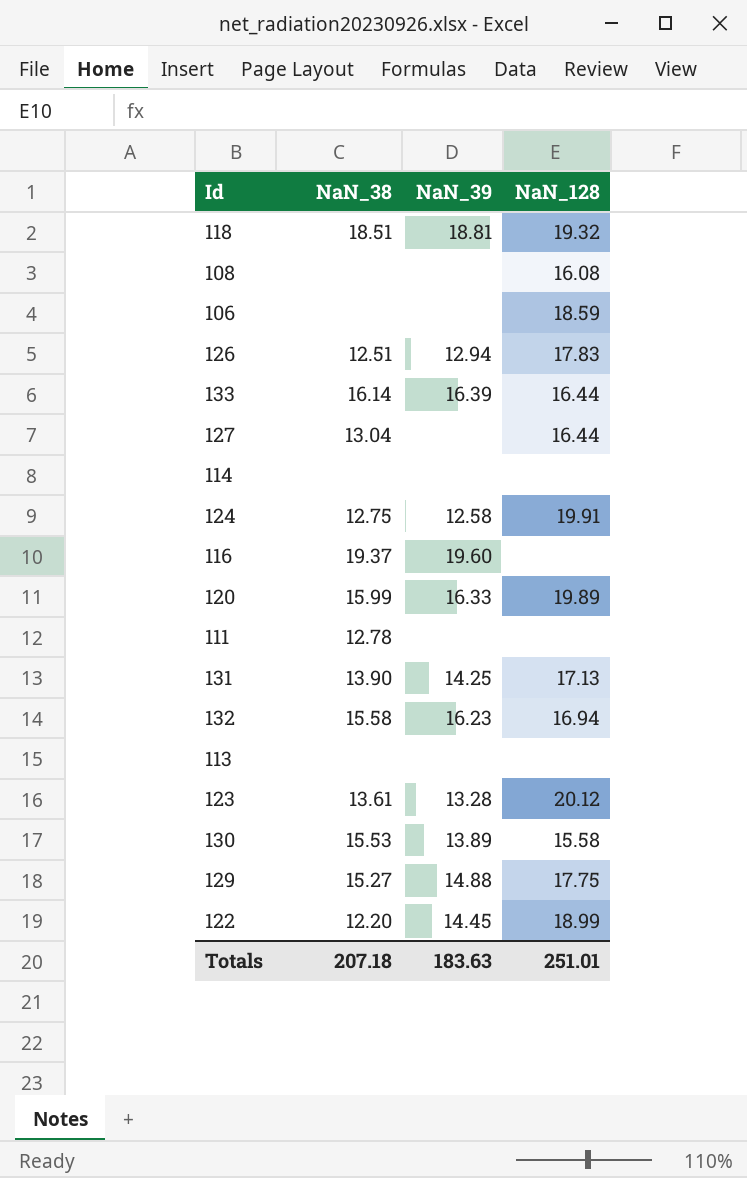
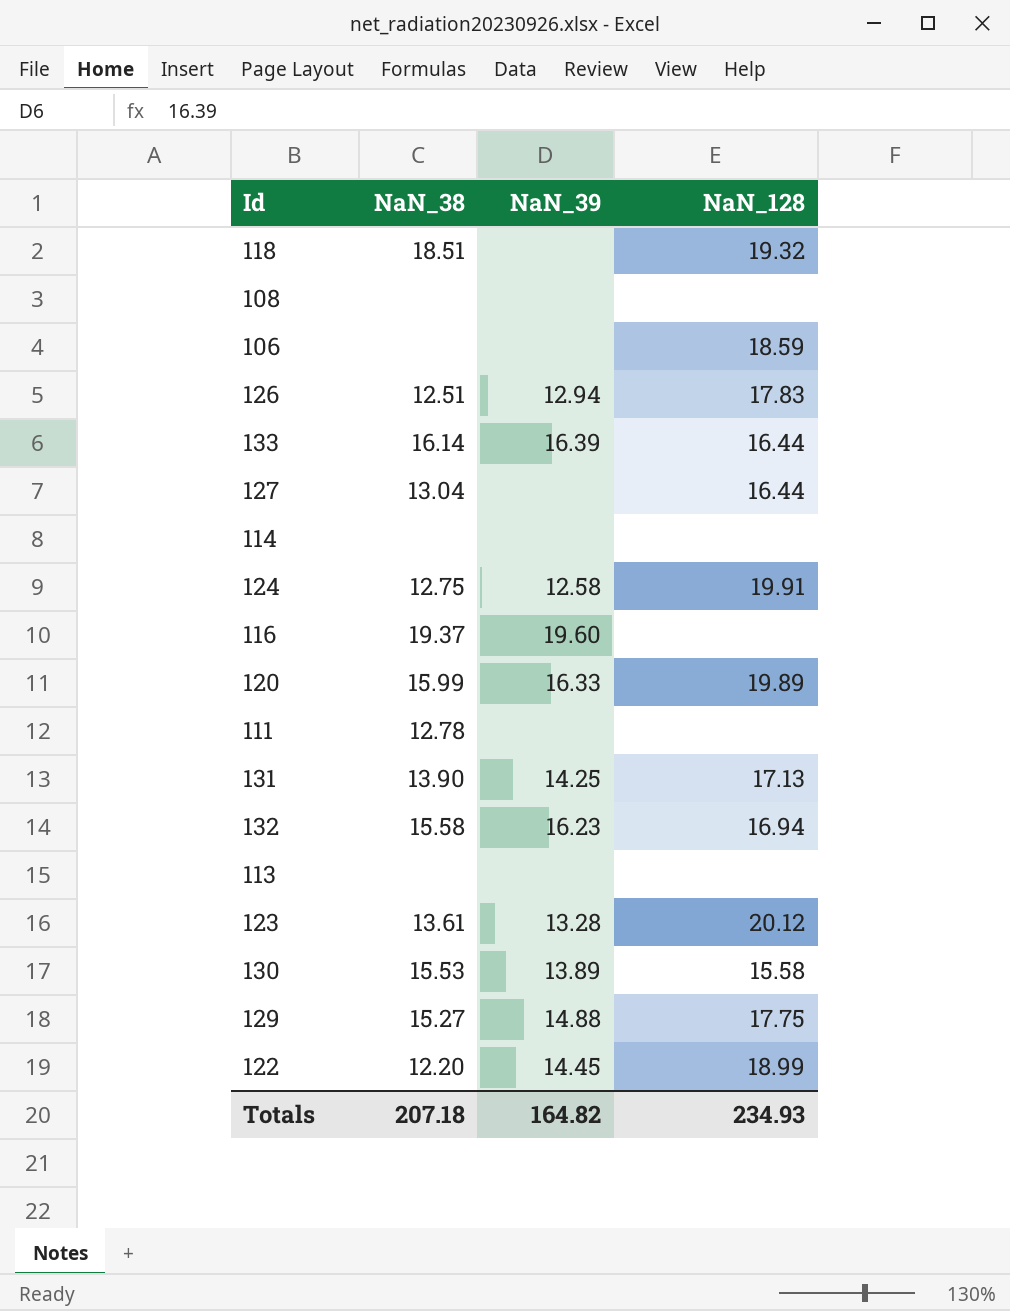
118 | NaN_39: 18.81 -> none
108 | NaN_128: 16.08 -> none
Totals | NaN_39: 183.63 -> 164.82
Totals | NaN_128: 251.01 -> 234.93

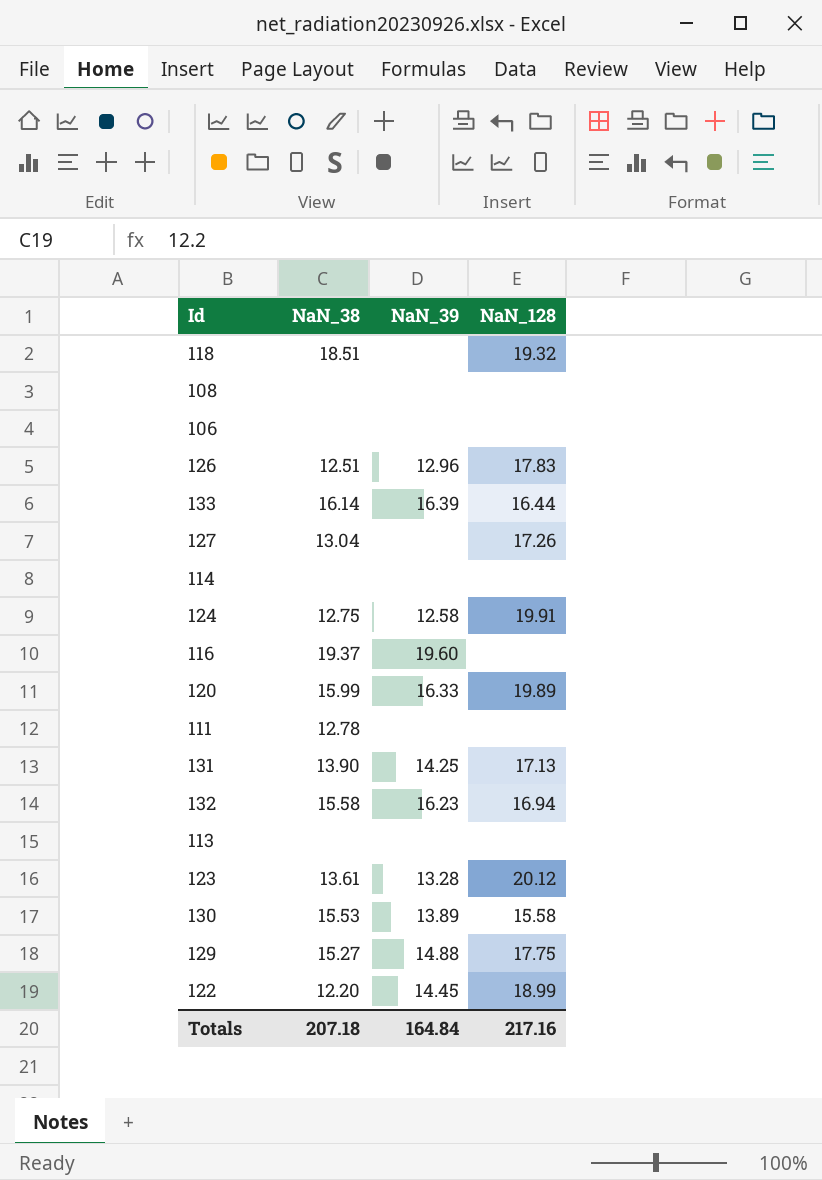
106 | NaN_128: 18.59 -> none
126 | NaN_39: 12.94 -> 12.96
127 | NaN_128: 16.44 -> 17.26
Totals | NaN_39: 164.82 -> 164.84
Totals | NaN_128: 234.93 -> 217.16

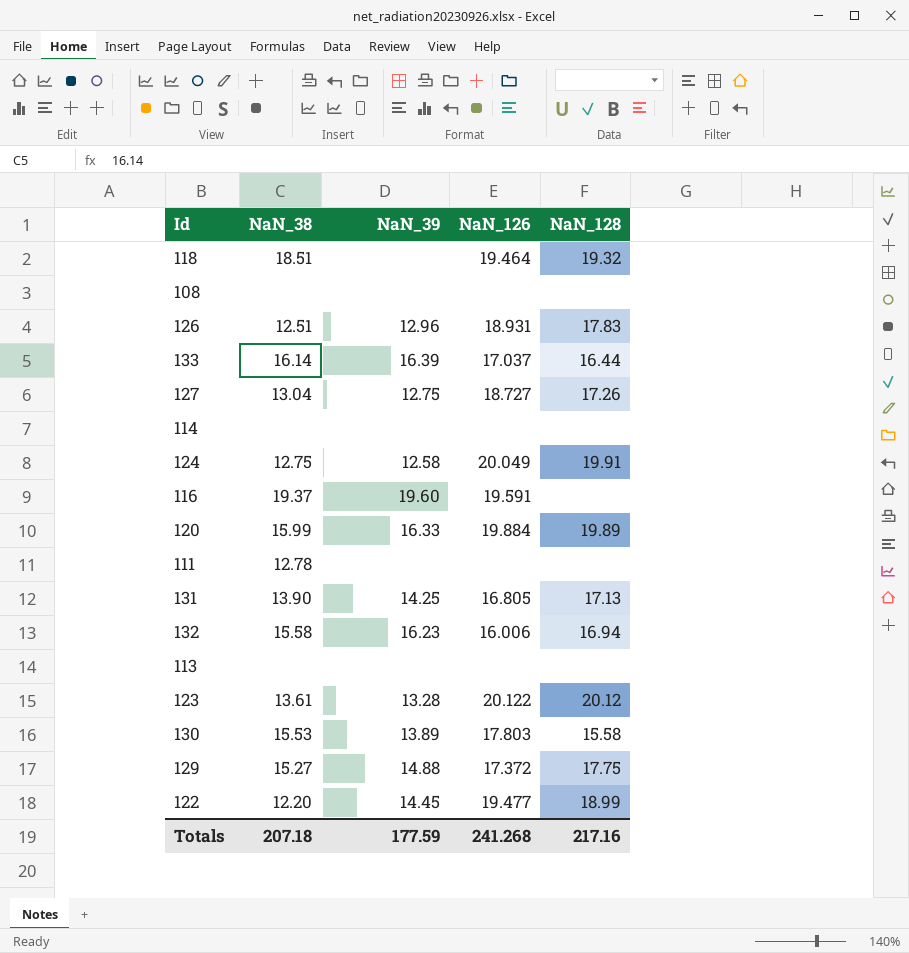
column NaN_126 | position: none -> 4
row 106: none | none | none -> none
127 | NaN_39: none -> 12.75
Totals | NaN_39: 164.84 -> 177.59

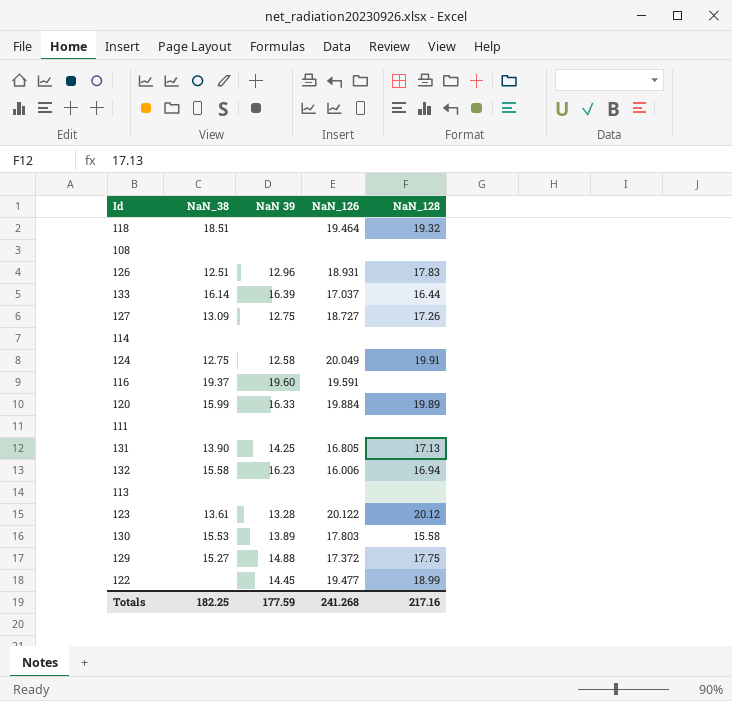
column name: NaN_39 -> NaN 39
127 | NaN_38: 13.04 -> 13.09
111 | NaN_38: 12.78 -> none
122 | NaN_38: 12.20 -> none
Totals | NaN_38: 207.18 -> 182.25

